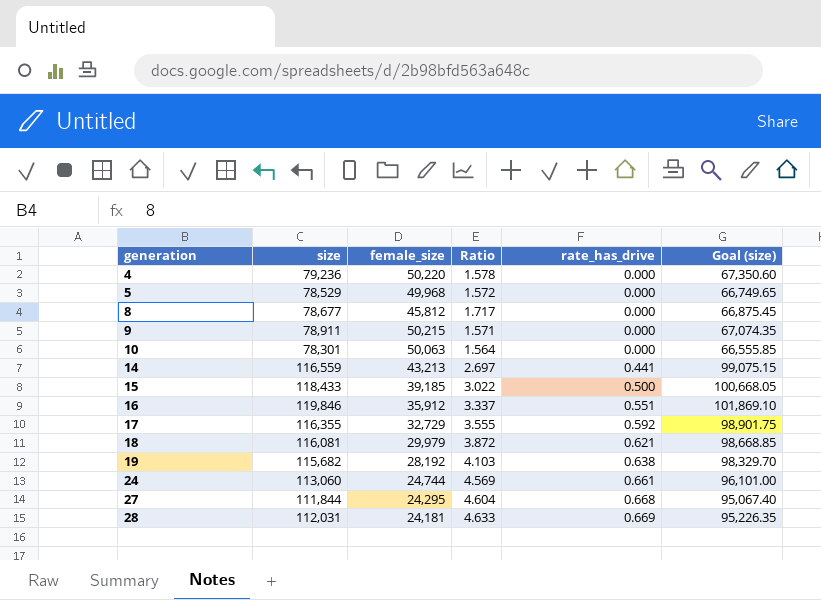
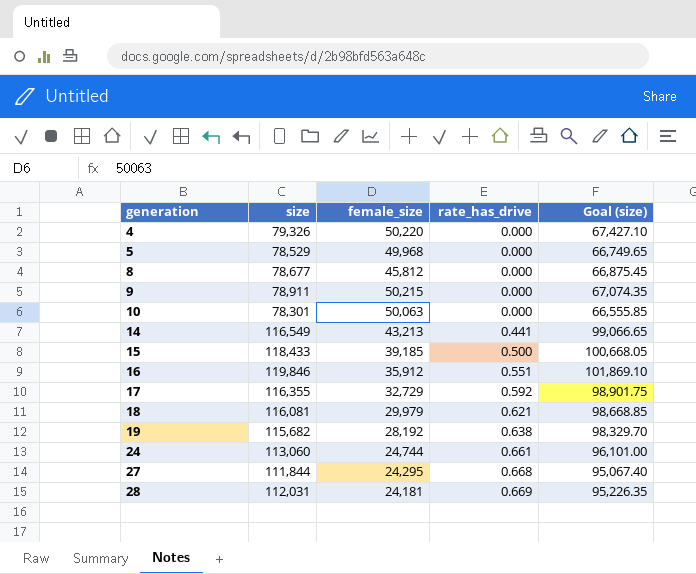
column Ratio | formula: [size] / [female_size] -> none
4 | size: 79,236 -> 79,326
4 | Goal (size): 67,350.60 -> 67,427.10
14 | size: 116,559 -> 116,549
14 | Goal (size): 99,075.15 -> 99,066.65

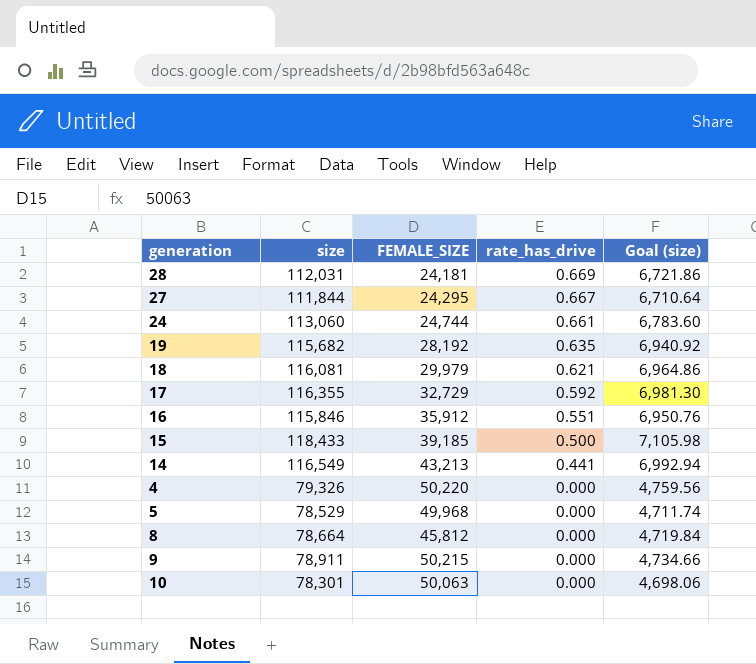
row order: generation ascending -> rate_has_drive descending
column name: female_size -> FEMALE_SIZE
column Goal (size) | formula: [size] * 0.85 -> [size] * 0.06
27 | rate_has_drive: 0.668 -> 0.667
19 | rate_has_drive: 0.638 -> 0.635
16 | size: 119,846 -> 115,846
8 | size: 78,677 -> 78,664

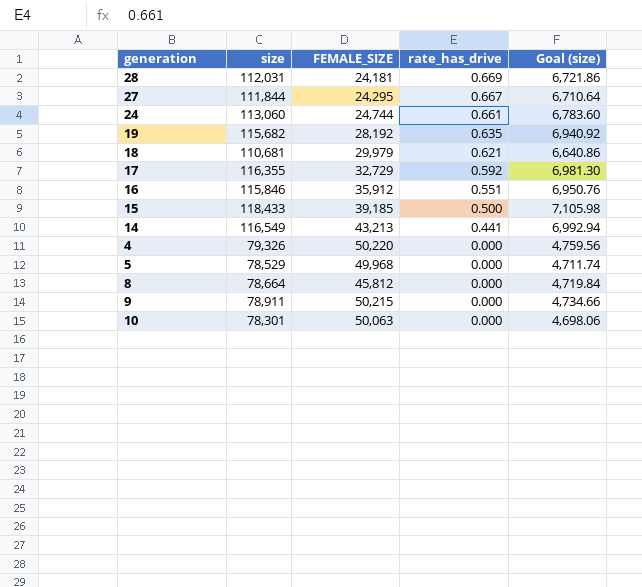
18 | size: 116,081 -> 110,681
18 | Goal (size): 6,964.86 -> 6,640.86

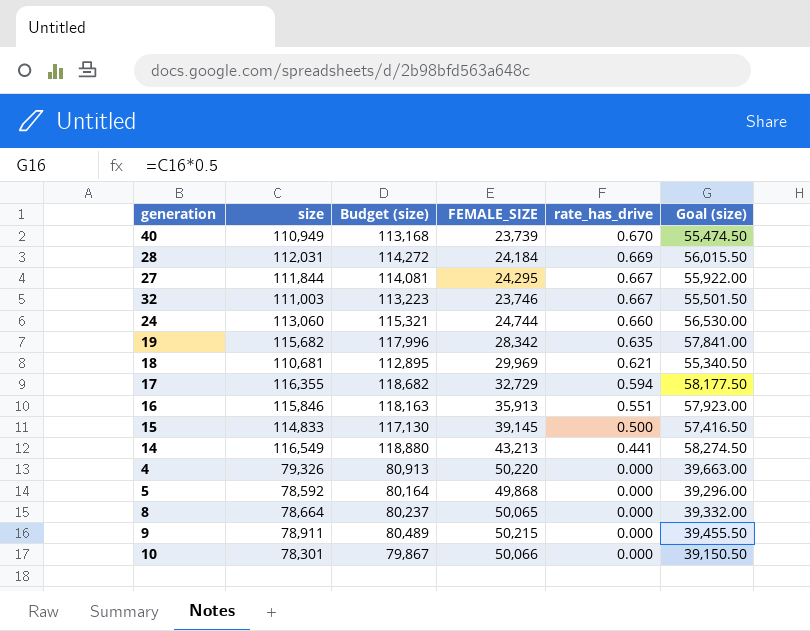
column Budget (size) | formula: none -> [size] * 1.02
column Goal (size) | formula: [size] * 0.06 -> [size] * 0.5
row 40: none -> 110,949 | 113,168 | 23,739 | 0.670 | 55,474.50
28 | FEMALE_SIZE: 24,181 -> 24,184
row 32: none -> 111,003 | 113,223 | 23,746 | 0.667 | 55,501.50
24 | rate_has_drive: 0.661 -> 0.660
19 | FEMALE_SIZE: 28,192 -> 28,342
18 | FEMALE_SIZE: 29,979 -> 29,969
17 | rate_has_drive: 0.592 -> 0.594
16 | FEMALE_SIZE: 35,912 -> 35,913
15 | size: 118,433 -> 114,833
15 | FEMALE_SIZE: 39,185 -> 39,145
5 | size: 78,529 -> 78,592
5 | FEMALE_SIZE: 49,968 -> 49,868
8 | FEMALE_SIZE: 45,812 -> 50,065
10 | FEMALE_SIZE: 50,063 -> 50,066

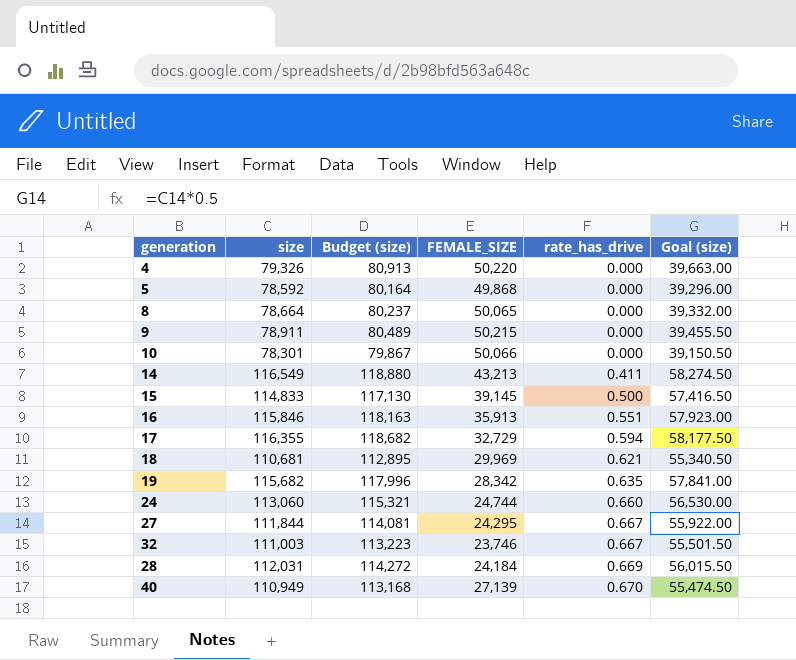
row order: rate_has_drive descending -> rate_has_drive ascending
14 | rate_has_drive: 0.441 -> 0.411
40 | FEMALE_SIZE: 23,739 -> 27,139

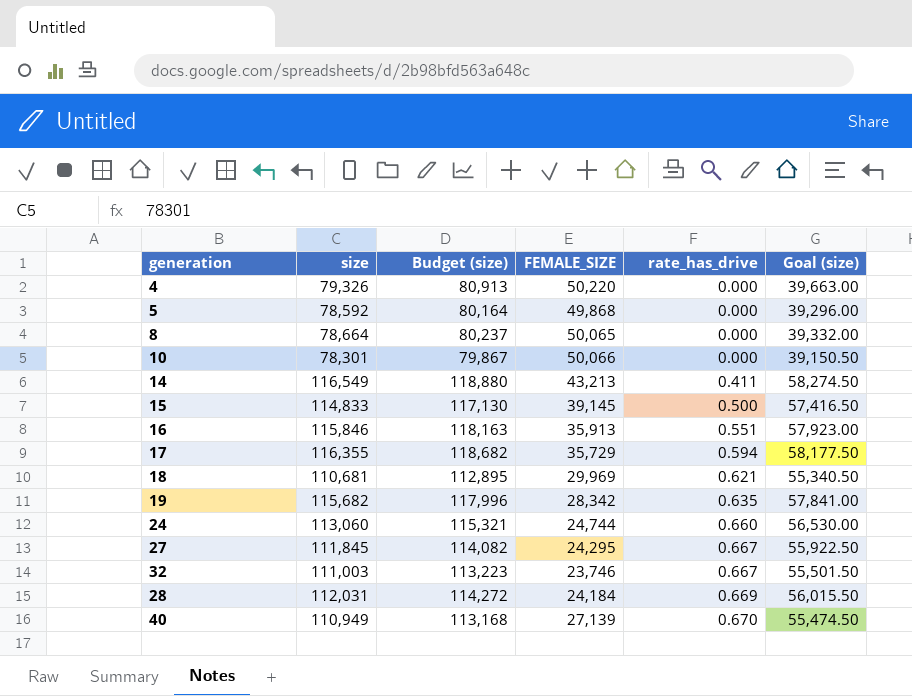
row 9: 78,911 | 80,489 | 50,215 | 0.000 | 39,455.50 -> none
17 | FEMALE_SIZE: 32,729 -> 35,729
27 | size: 111,844 -> 111,845
27 | Budget (size): 114,081 -> 114,082
27 | Goal (size): 55,922.00 -> 55,922.50

